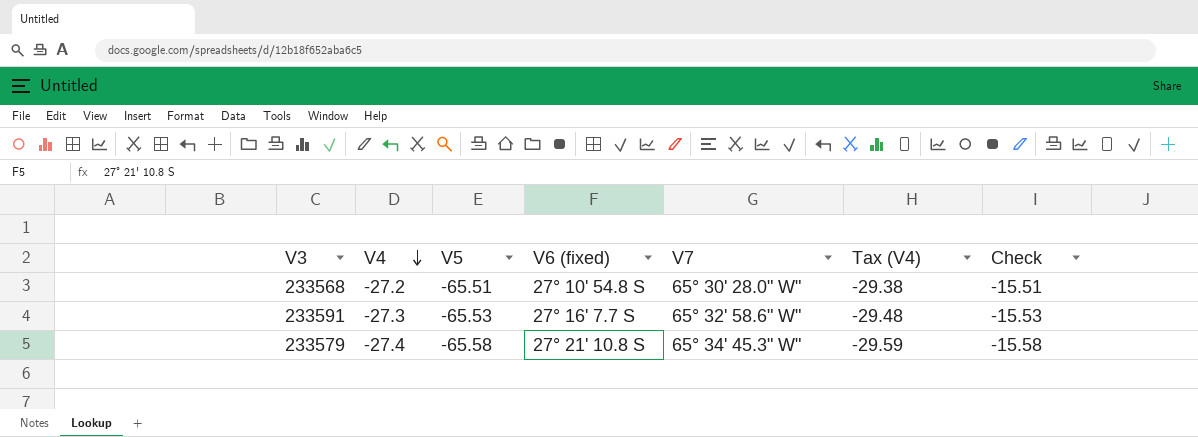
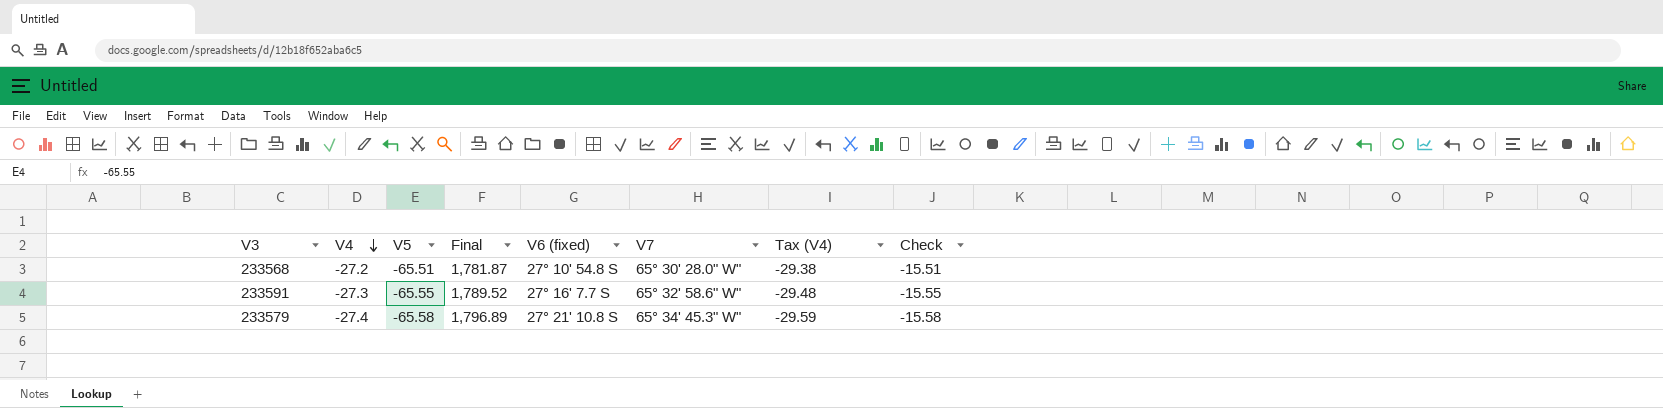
column Final | formula: none -> [V4] * [V5]
233591 | V5: -65.53 -> -65.55
233591 | Check: -15.53 -> -15.55

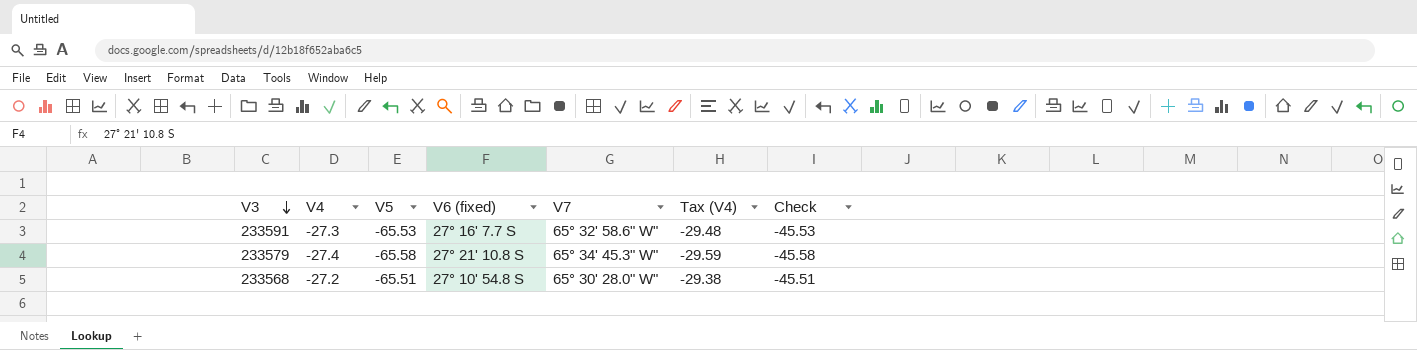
row order: V4 descending -> V3 descending
column Final | formula: [V4] * [V5] -> none
column Check | formula: [V5] + 50 -> [V5] + 20
233591 | V5: -65.55 -> -65.53

